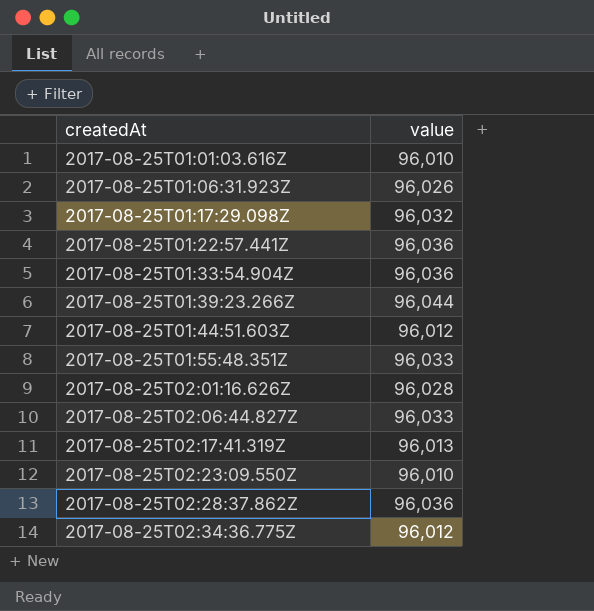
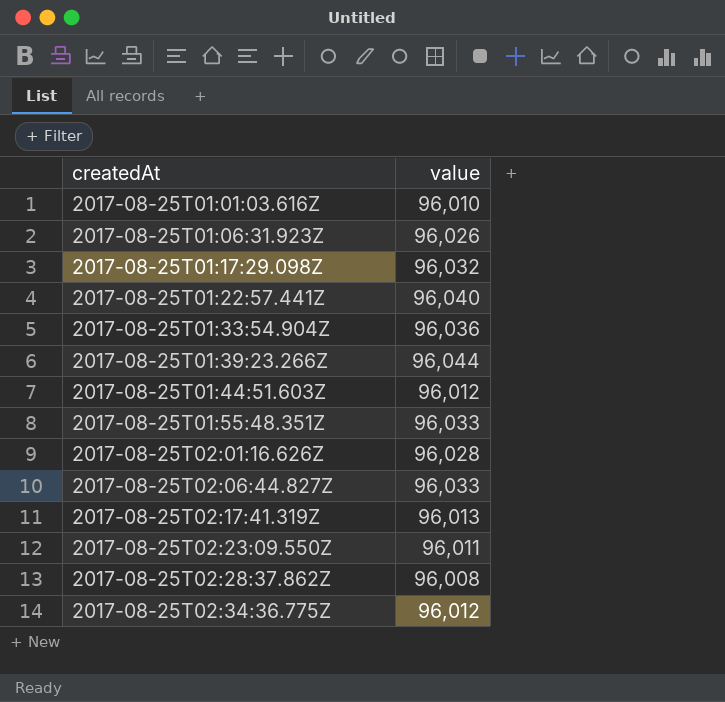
2017-08-25T01:22:57.441Z | value: 96,036 -> 96,040
2017-08-25T02:23:09.550Z | value: 96,010 -> 96,011
2017-08-25T02:28:37.862Z | value: 96,036 -> 96,008

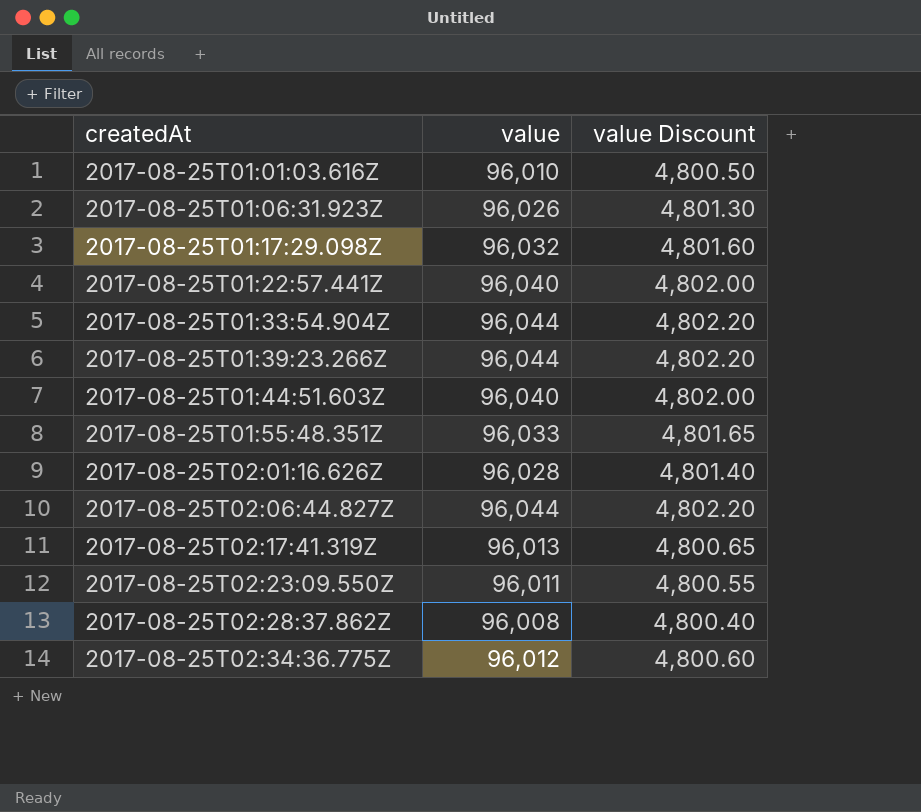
column value Discount | formula: none -> [value] * 0.05
2017-08-25T01:33:54.904Z | value: 96,036 -> 96,044
2017-08-25T01:44:51.603Z | value: 96,012 -> 96,040
2017-08-25T02:06:44.827Z | value: 96,033 -> 96,044

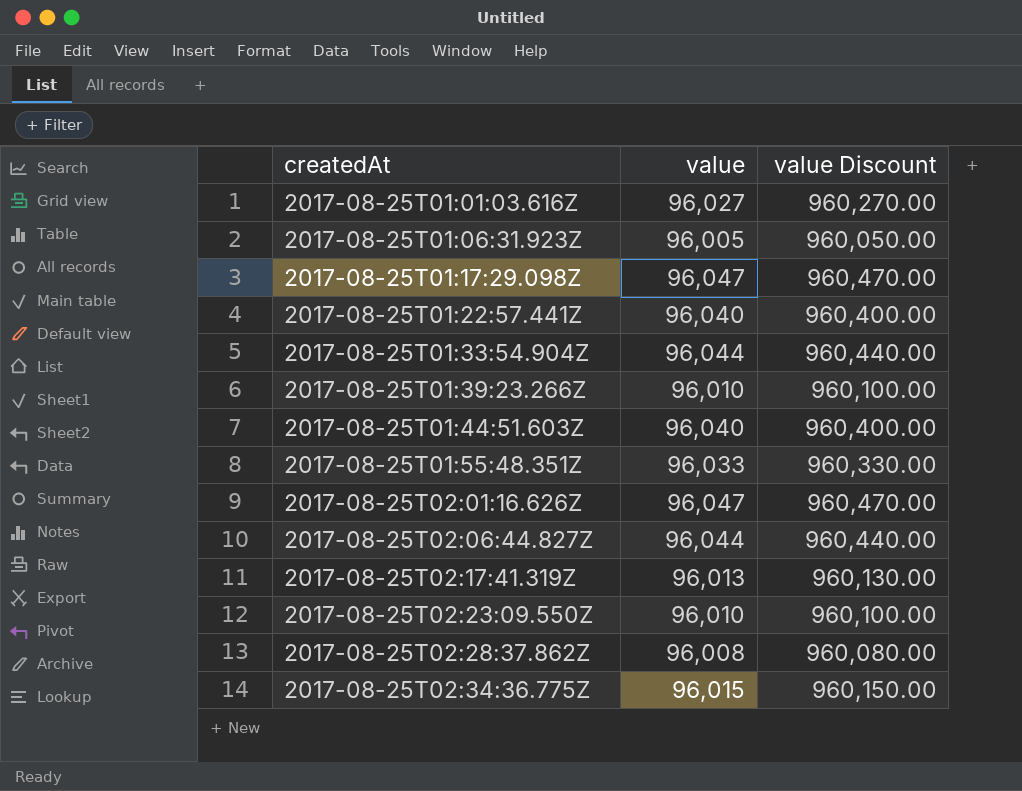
column value Discount | formula: [value] * 0.05 -> [value] * 10
2017-08-25T01:01:03.616Z | value: 96,010 -> 96,027
2017-08-25T01:06:31.923Z | value: 96,026 -> 96,005
2017-08-25T01:17:29.098Z | value: 96,032 -> 96,047
2017-08-25T01:39:23.266Z | value: 96,044 -> 96,010
2017-08-25T02:01:16.626Z | value: 96,028 -> 96,047
2017-08-25T02:23:09.550Z | value: 96,011 -> 96,010
2017-08-25T02:34:36.775Z | value: 96,012 -> 96,015

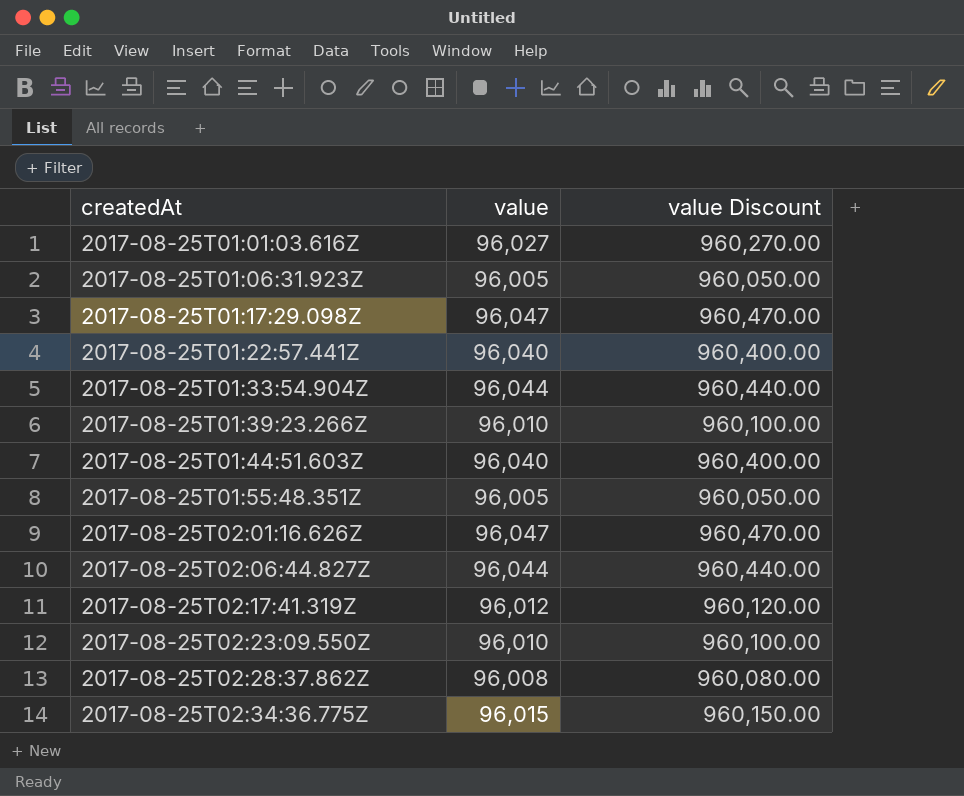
2017-08-25T01:55:48.351Z | value: 96,033 -> 96,005
2017-08-25T01:55:48.351Z | value Discount: 960,330.00 -> 960,050.00
2017-08-25T02:17:41.319Z | value: 96,013 -> 96,012
2017-08-25T02:17:41.319Z | value Discount: 960,130.00 -> 960,120.00

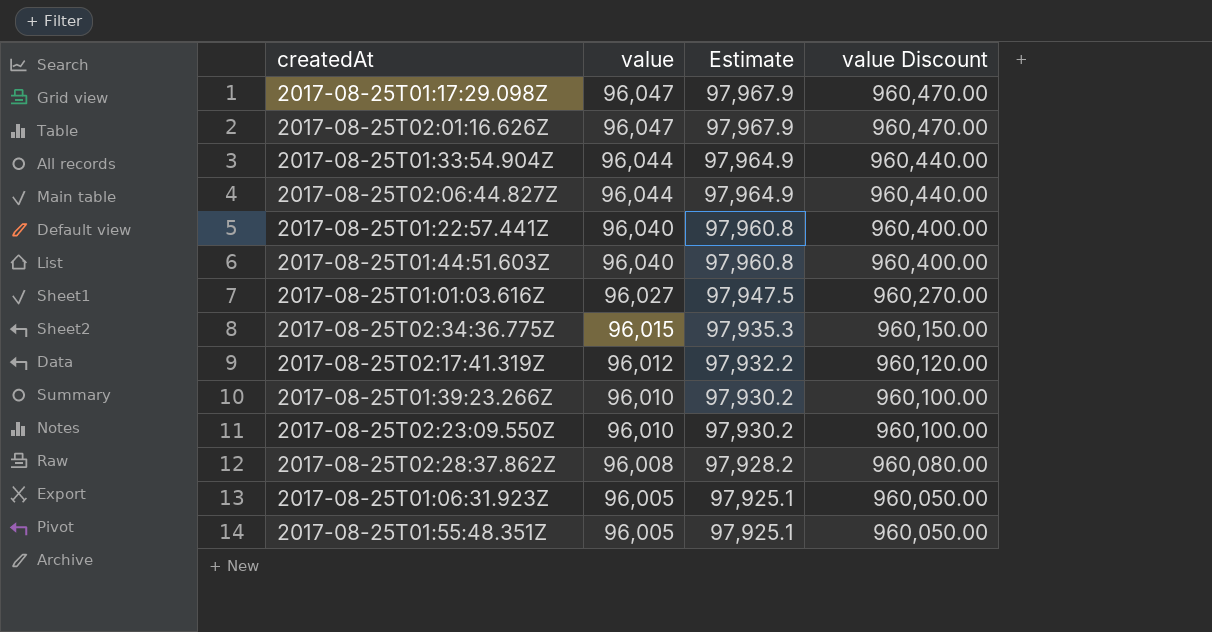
row order: createdAt ascending -> value descending
column Estimate | formula: none -> [value] * 1.02

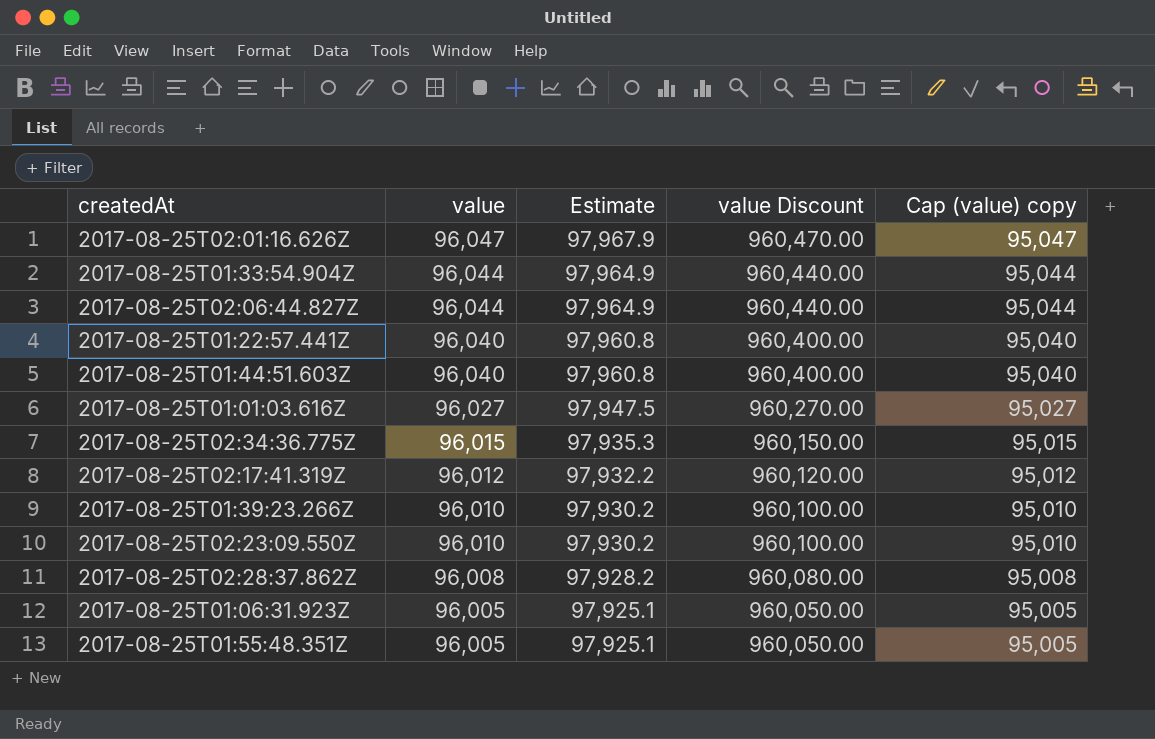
column Cap (value) copy | formula: none -> [value] - 1000
row 2017-08-25T01:17:29.098Z: 96,047 | 97,967.9 | 960,470.00 -> none

